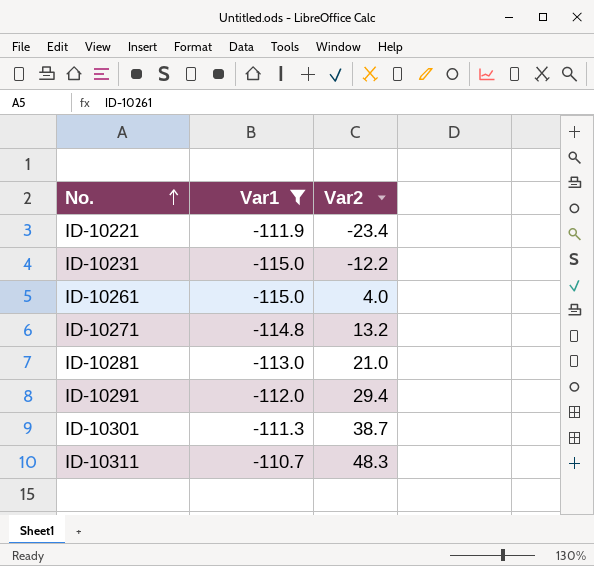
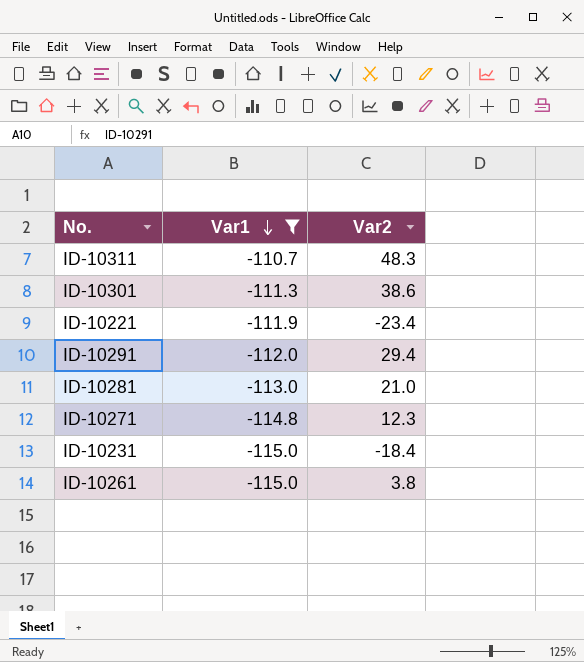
row order: No. ascending -> Var1 descending
ID-10301 | Var2: 38.7 -> 38.6
ID-10271 | Var2: 13.2 -> 12.3
ID-10231 | Var2: -12.2 -> -18.4
ID-10261 | Var2: 4.0 -> 3.8

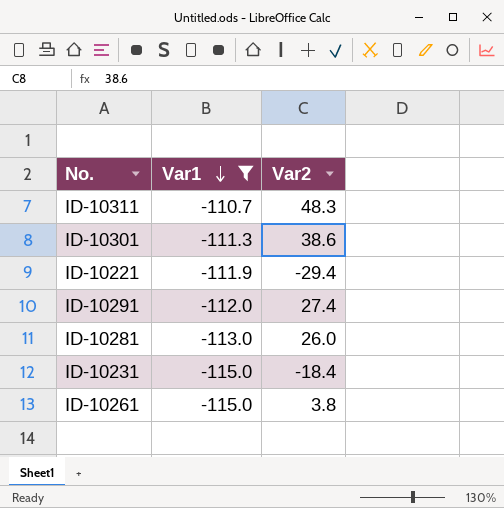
row ID-10271: -114.8 | 12.3 -> none
ID-10221 | Var2: -23.4 -> -29.4
ID-10291 | Var2: 29.4 -> 27.4
ID-10281 | Var2: 21.0 -> 26.0

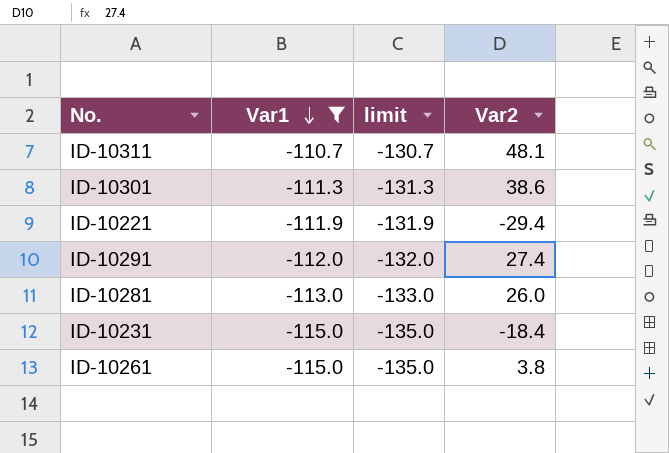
column limit | formula: none -> [Var1] - 20
ID-10311 | Var2: 48.3 -> 48.1

